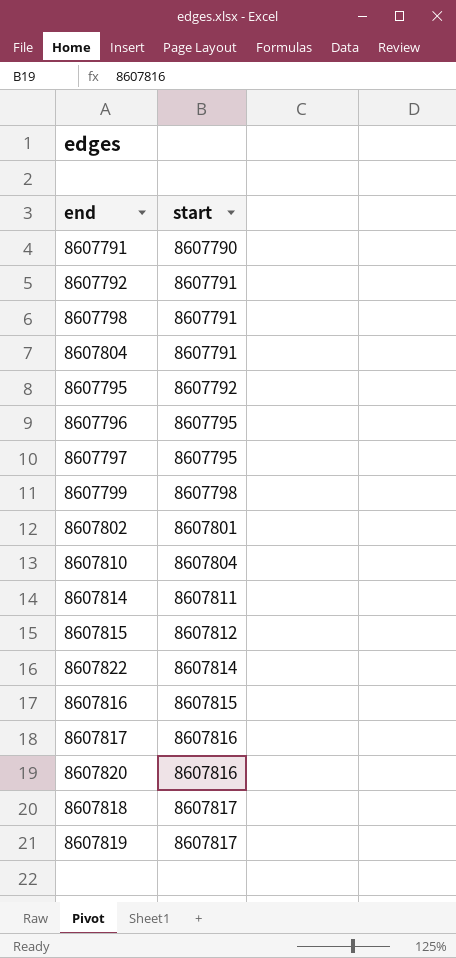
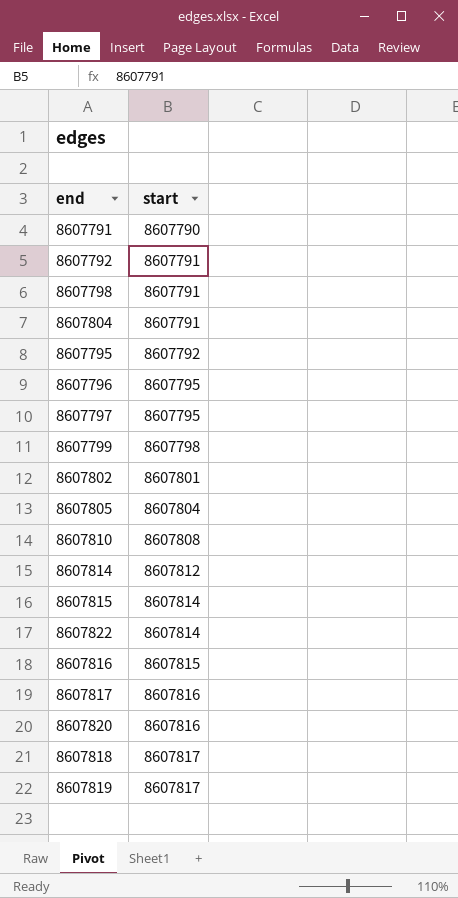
row 8607805: none -> 8607804
8607810 | start: 8607804 -> 8607808
8607814 | start: 8607811 -> 8607812
8607815 | start: 8607812 -> 8607814

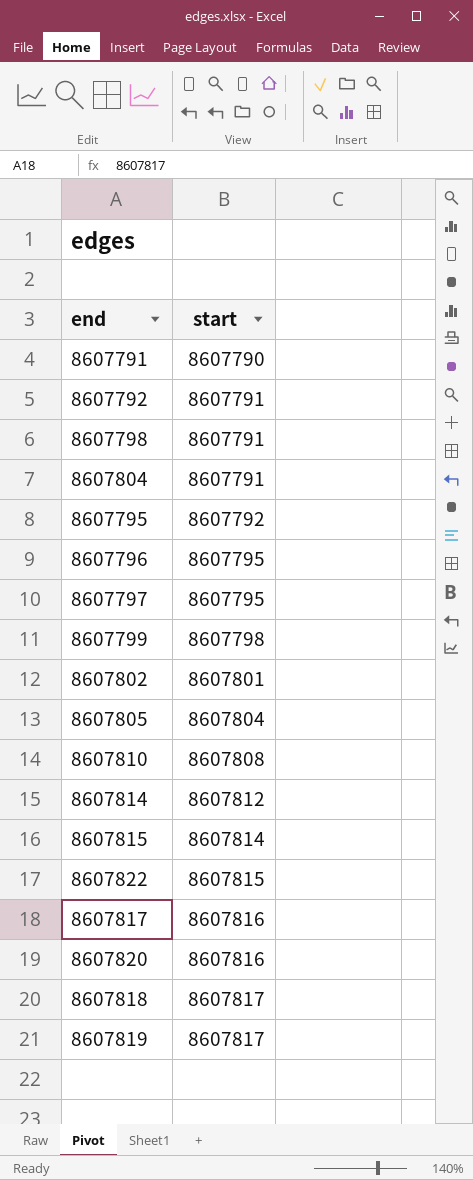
row 8607816: 8607815 -> none
8607822 | start: 8607814 -> 8607815

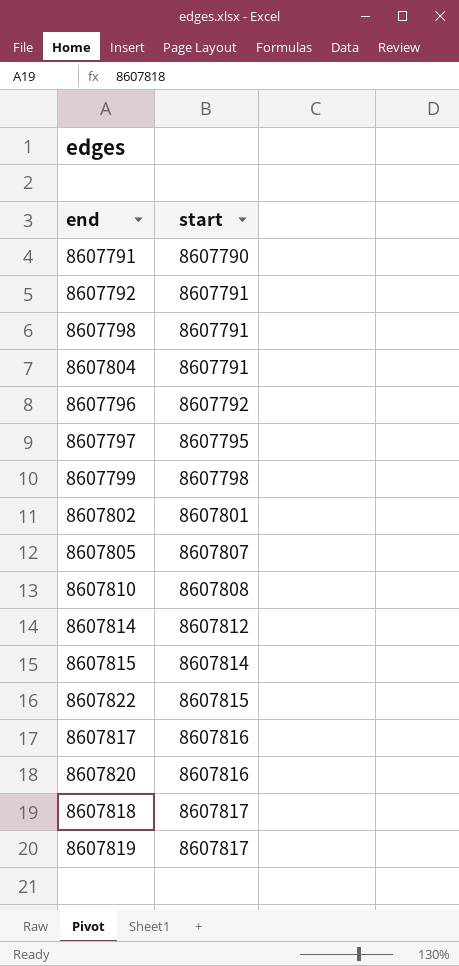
row 8607795: 8607792 -> none
8607796 | start: 8607795 -> 8607792
8607805 | start: 8607804 -> 8607807

